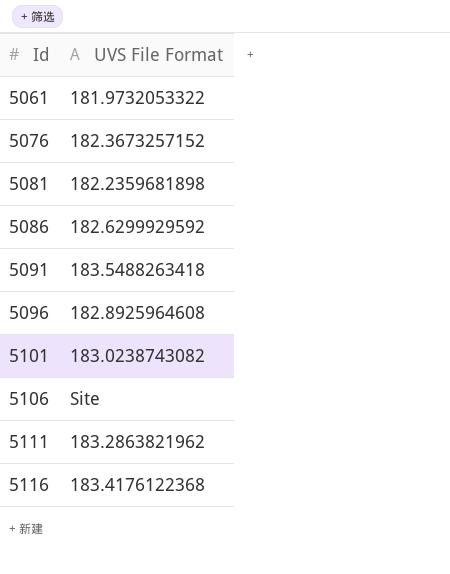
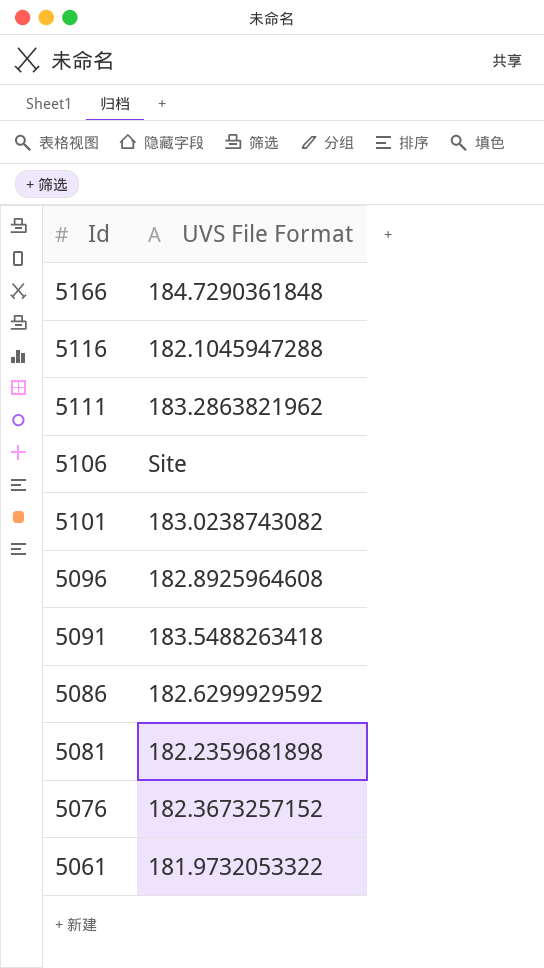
row order: Id ascending -> Id descending
row 5166: none -> 184.7290361848
5116 | UVS File Format: 183.4176122368 -> 182.1045947288

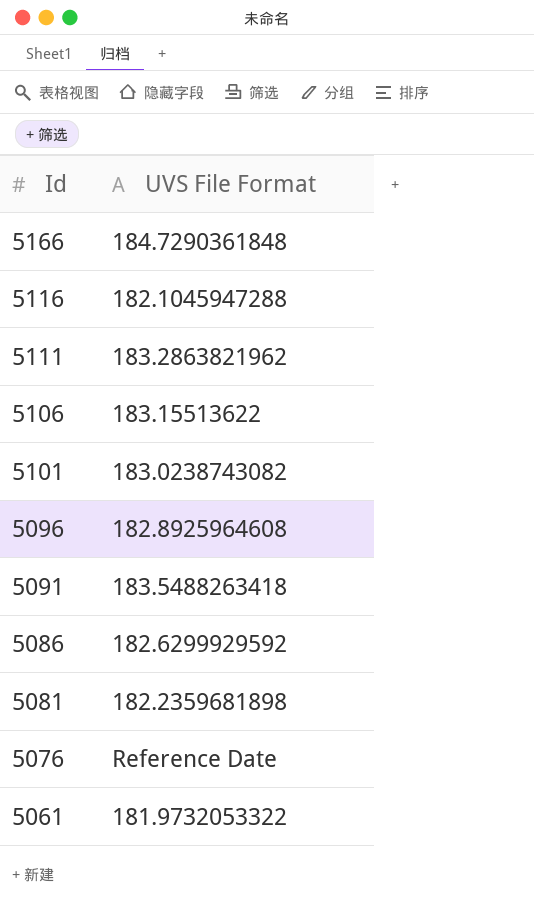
5106 | UVS File Format: Site -> 183.15513622
5076 | UVS File Format: 182.3673257152 -> Reference Date

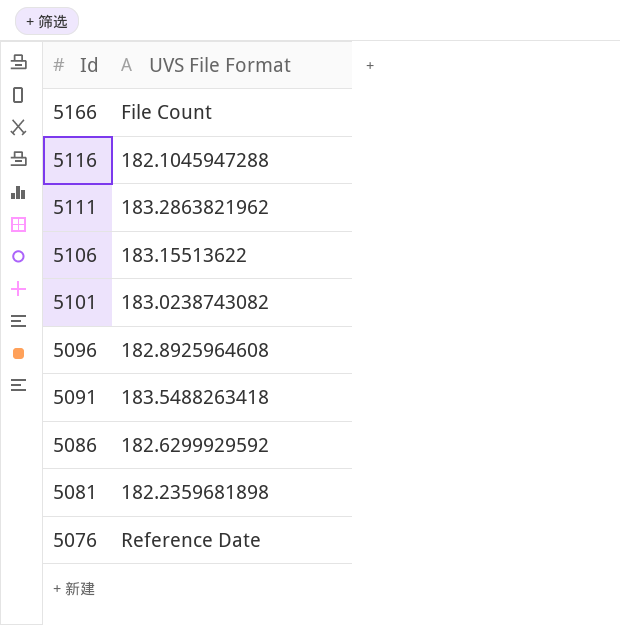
row 5061: 181.9732053322 -> none
5166 | UVS File Format: 184.7290361848 -> File Count

